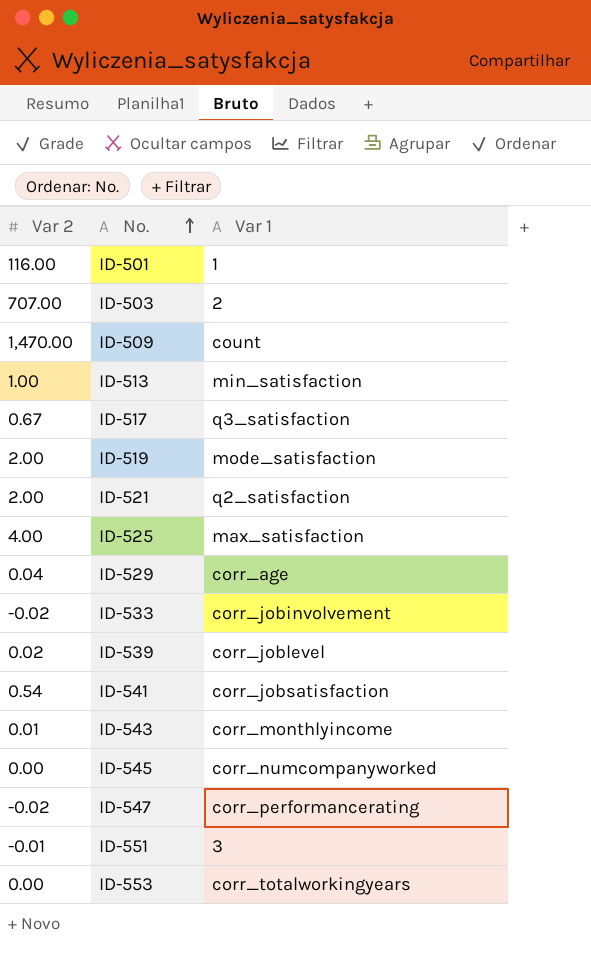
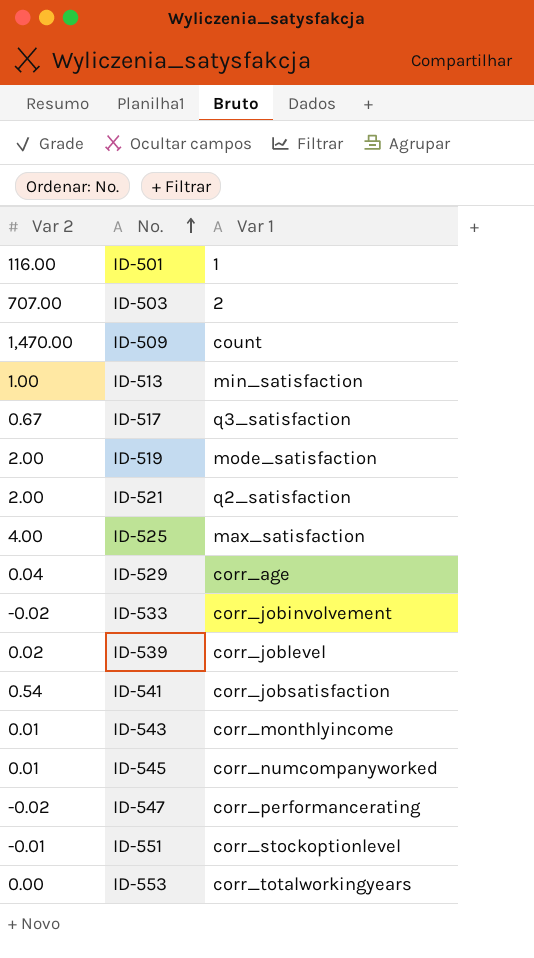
ID-545 | Var 2: 0.00 -> 0.01
ID-551 | Var 1: 3 -> corr_stockoptionlevel

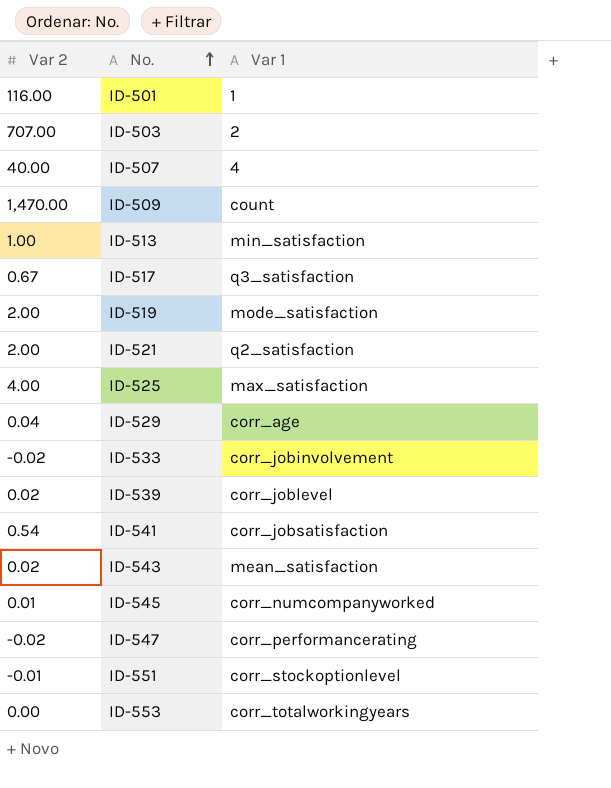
row ID-507: none -> 40.00 | 4
ID-543 | Var 2: 0.01 -> 0.02
ID-543 | Var 1: corr_monthlyincome -> mean_satisfaction

